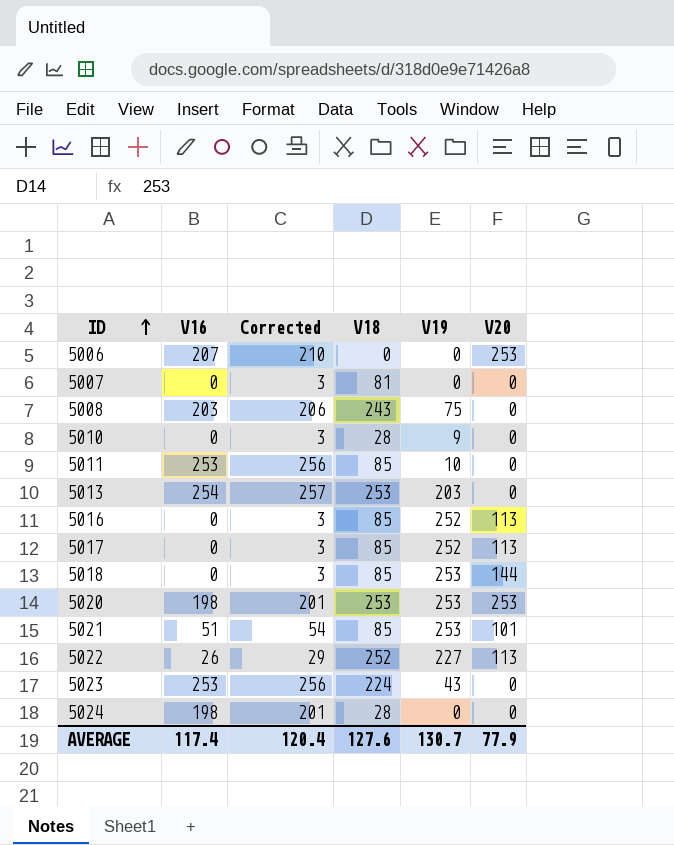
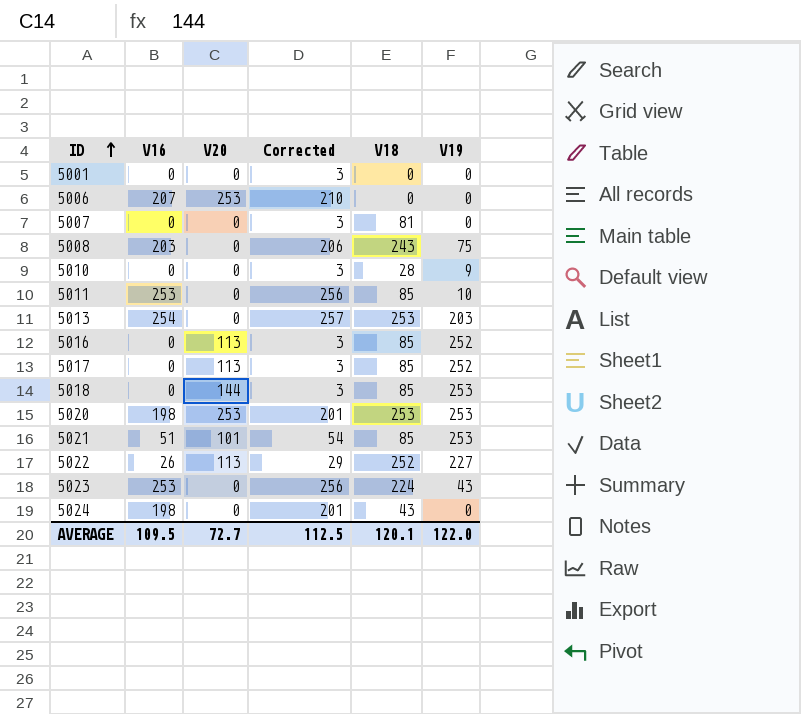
column V20 | position: 6 -> 3
row 5001: none -> 0 | 0 | 3 | 0 | 0
5024 | V18: 28 -> 43
AVERAGE | V16: 117.4 -> 109.5
AVERAGE | V20: 77.9 -> 72.7
AVERAGE | Corrected: 120.4 -> 112.5
AVERAGE | V18: 127.6 -> 120.1
AVERAGE | V19: 130.7 -> 122.0

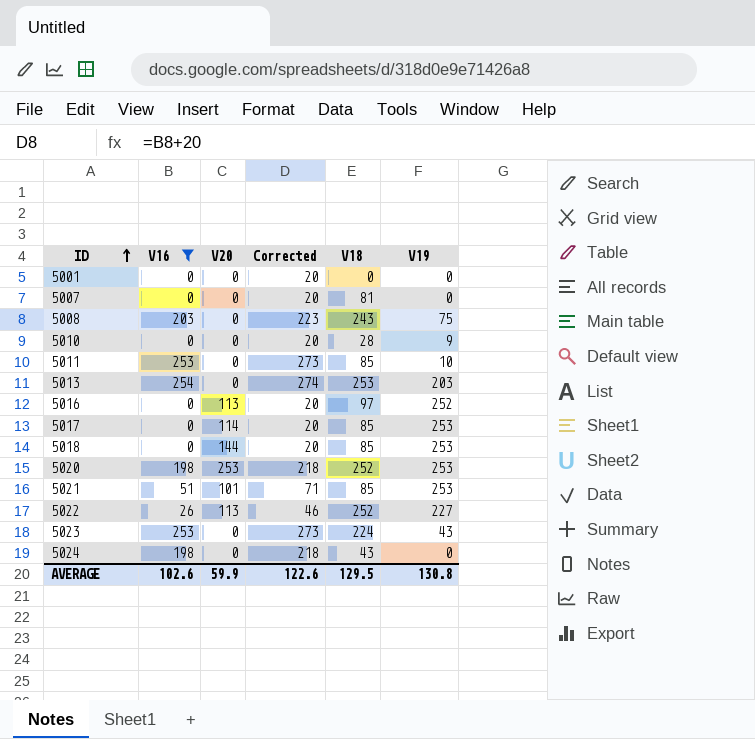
filter: none -> V16 != 207
column Corrected | formula: [V16] + 3 -> [V16] + 20
5016 | V18: 85 -> 97
5017 | V20: 113 -> 114
5017 | V19: 252 -> 253
5020 | V18: 253 -> 252
AVERAGE | V16: 109.5 -> 102.6
AVERAGE | V20: 72.7 -> 59.9
AVERAGE | Corrected: 112.5 -> 122.6
AVERAGE | V18: 120.1 -> 129.5
AVERAGE | V19: 122.0 -> 130.8

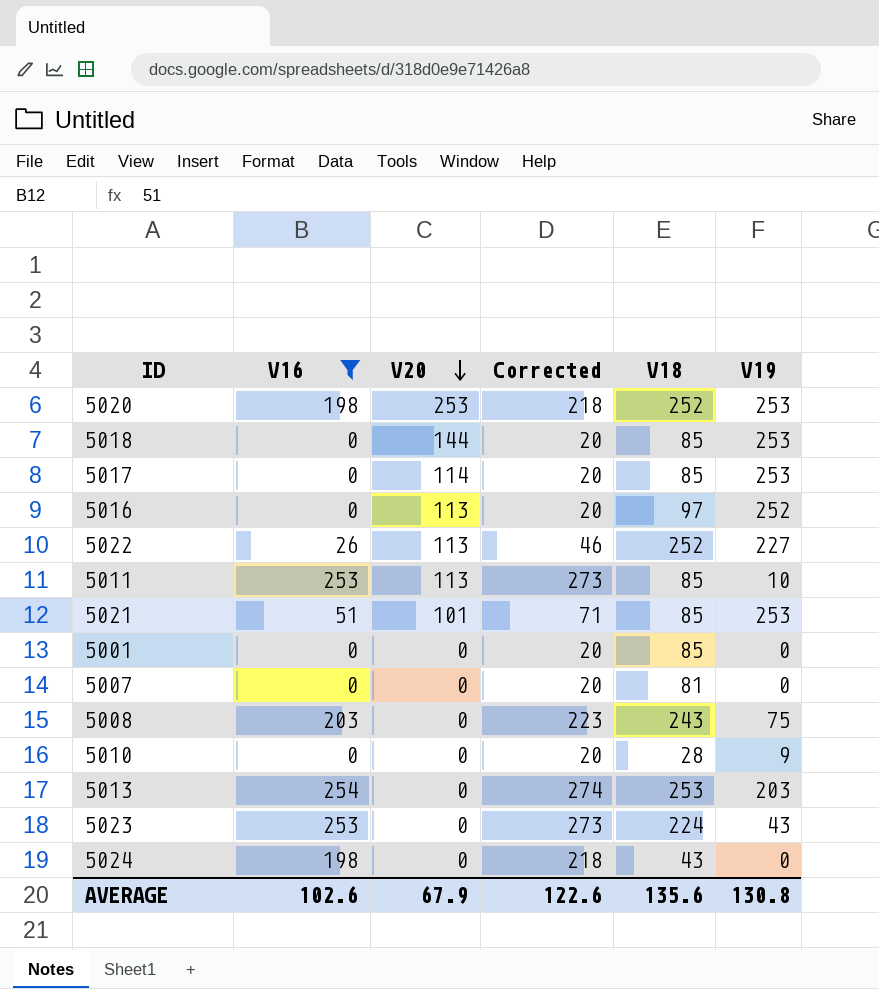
row order: ID ascending -> V20 descending
5011 | V20: 0 -> 113
5001 | V18: 0 -> 85
AVERAGE | V20: 59.9 -> 67.9
AVERAGE | V18: 129.5 -> 135.6

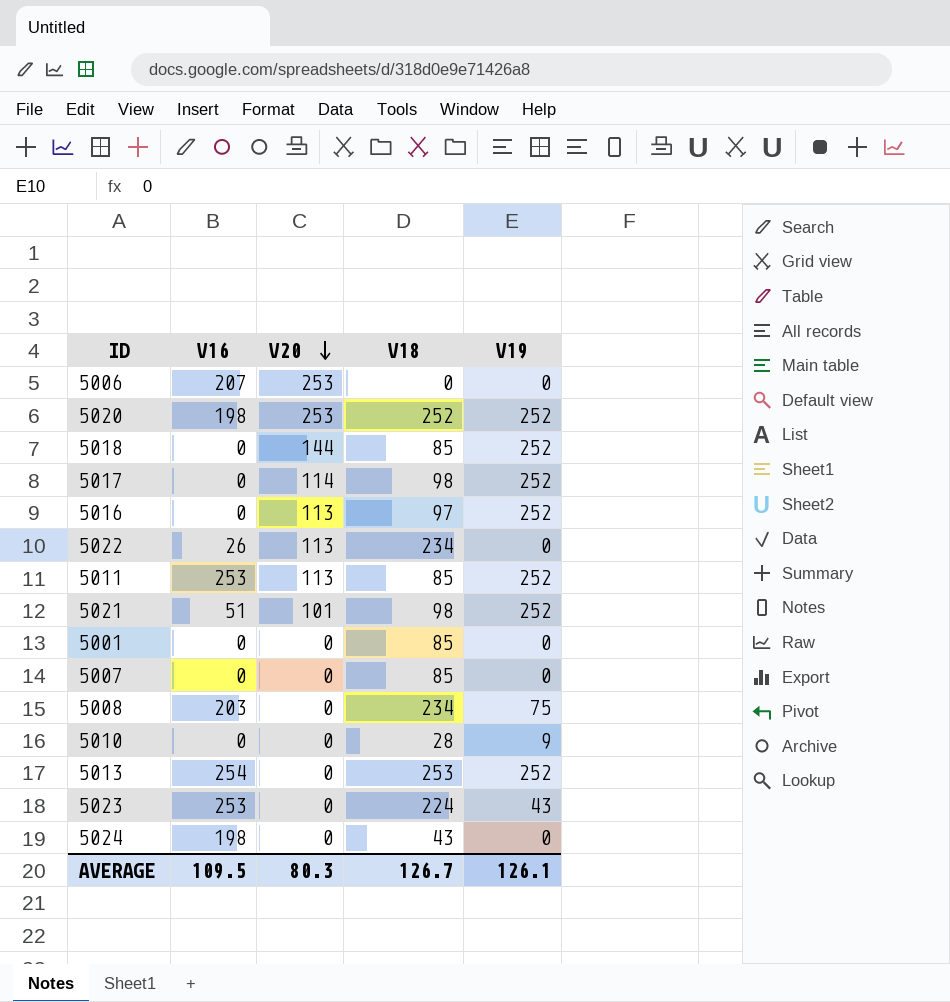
filter: V16 != 207 -> none
column Corrected | formula: [V16] + 20 -> none
5020 | V19: 253 -> 252
5018 | V19: 253 -> 252
5017 | V18: 85 -> 98
5017 | V19: 253 -> 252
5022 | V18: 252 -> 234
5022 | V19: 227 -> 0
5011 | V19: 10 -> 252
5021 | V18: 85 -> 98
5021 | V19: 253 -> 252
5007 | V18: 81 -> 85
5008 | V18: 243 -> 234
5013 | V19: 203 -> 252
AVERAGE | V16: 102.6 -> 109.5
AVERAGE | V20: 67.9 -> 80.3
AVERAGE | V18: 135.6 -> 126.7
AVERAGE | V19: 130.8 -> 126.1

